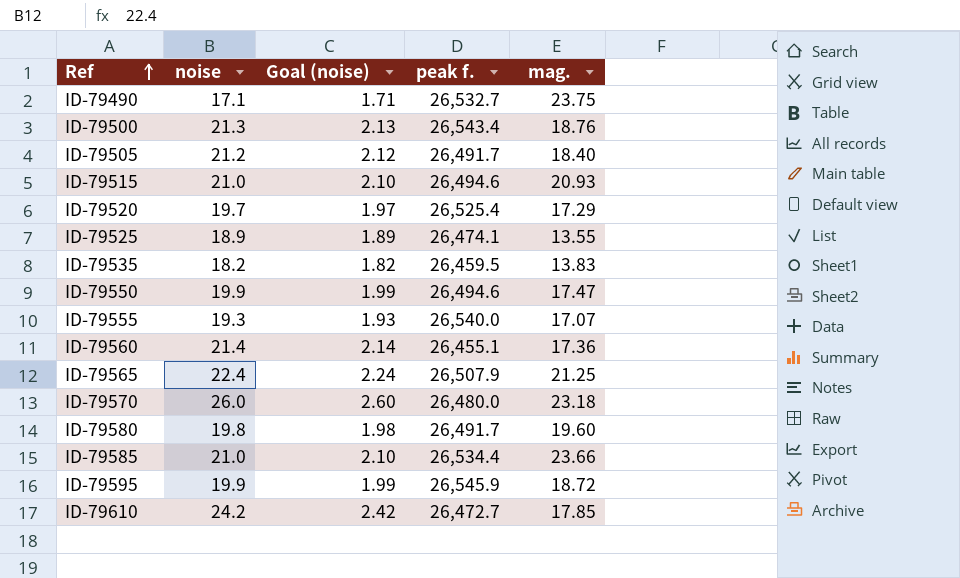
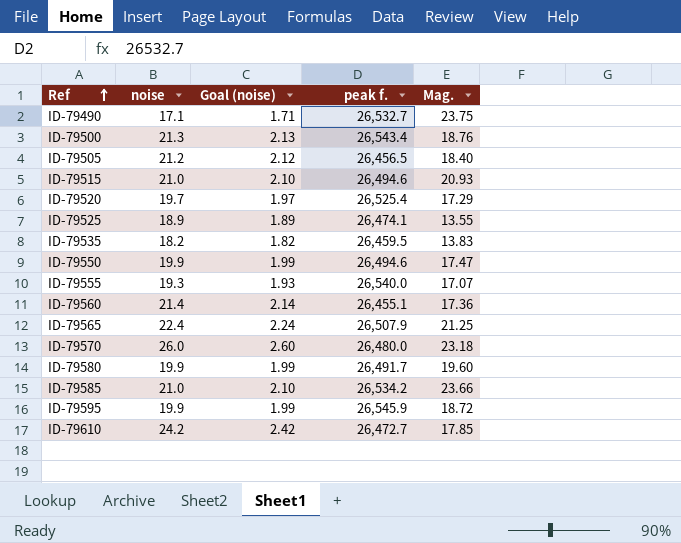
column name: mag. -> Mag.
ID-79505 | peak f.: 26,491.7 -> 26,456.5
ID-79580 | noise: 19.8 -> 19.9
ID-79580 | Goal (noise): 1.98 -> 1.99
ID-79585 | peak f.: 26,534.4 -> 26,534.2

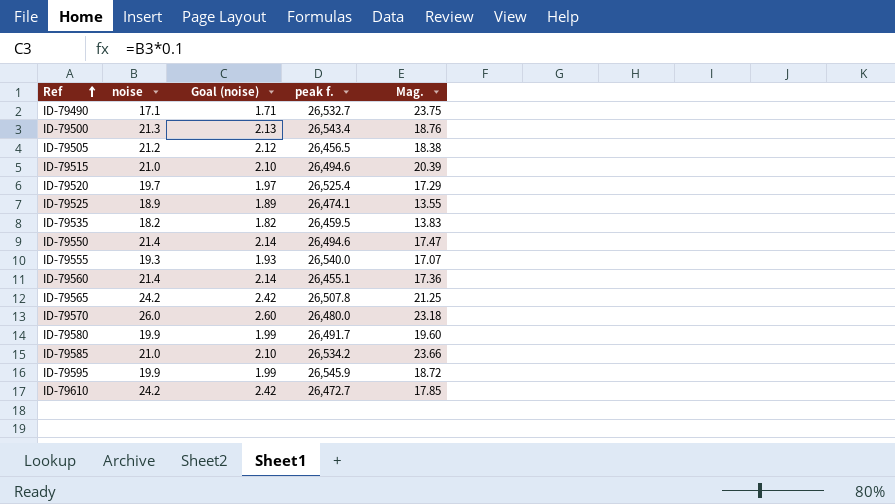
ID-79505 | Mag.: 18.40 -> 18.38
ID-79515 | Mag.: 20.93 -> 20.39
ID-79550 | noise: 19.9 -> 21.4
ID-79550 | Goal (noise): 1.99 -> 2.14
ID-79565 | noise: 22.4 -> 24.2
ID-79565 | Goal (noise): 2.24 -> 2.42
ID-79565 | peak f.: 26,507.9 -> 26,507.8

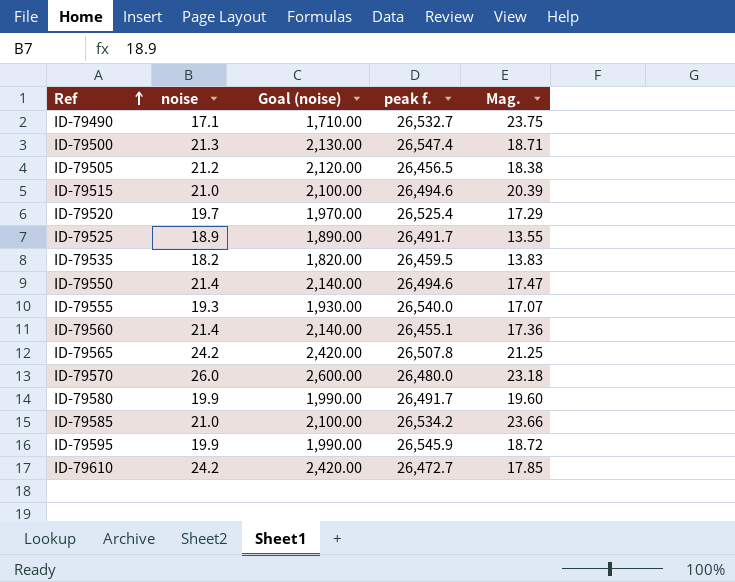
column Goal (noise) | formula: [noise] * 0.1 -> [noise] * 100
ID-79500 | peak f.: 26,543.4 -> 26,547.4
ID-79500 | Mag.: 18.76 -> 18.71
ID-79525 | peak f.: 26,474.1 -> 26,491.7

